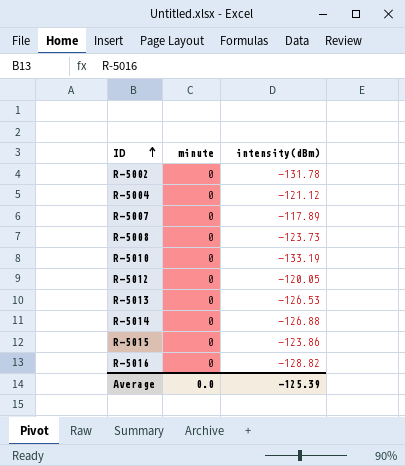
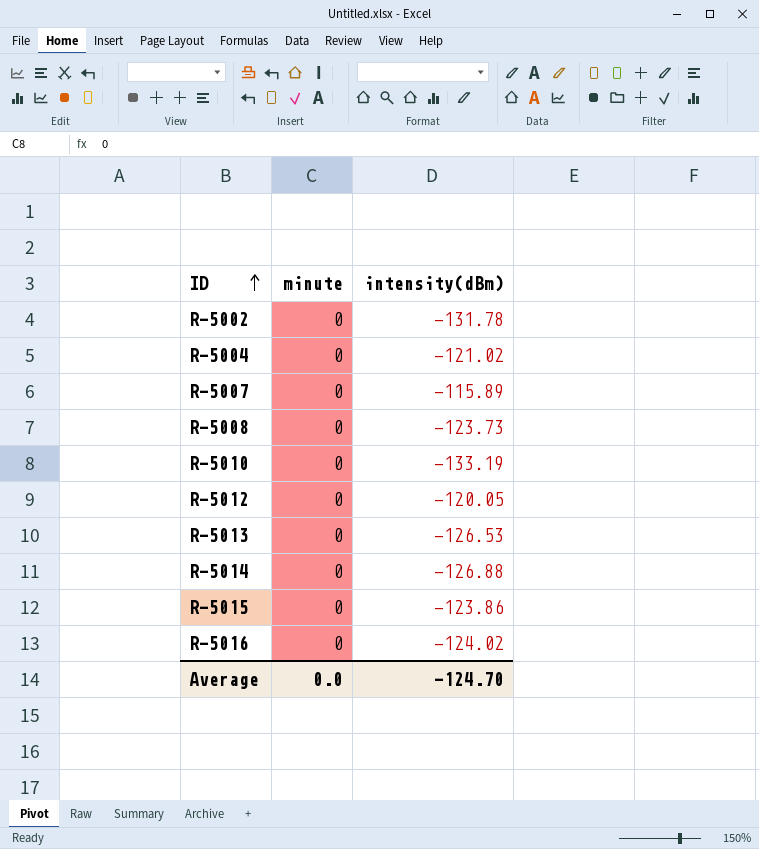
R-5004 | intensity(dBm): -121.12 -> -121.02
R-5007 | intensity(dBm): -117.89 -> -115.89
R-5016 | intensity(dBm): -128.82 -> -124.02
Average | intensity(dBm): -125.39 -> -124.70

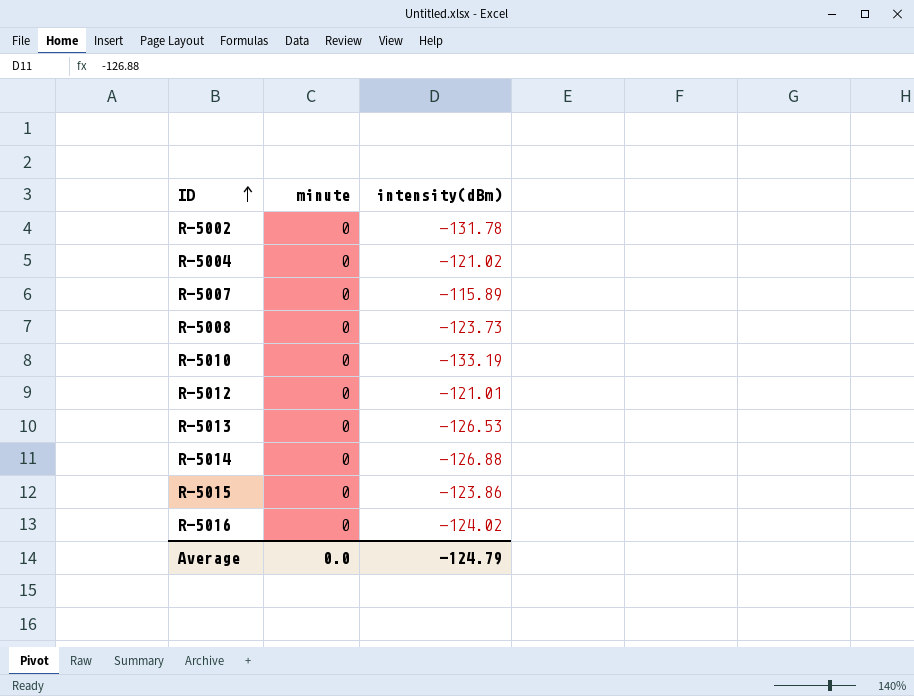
R-5012 | intensity(dBm): -120.05 -> -121.01
Average | intensity(dBm): -124.70 -> -124.79

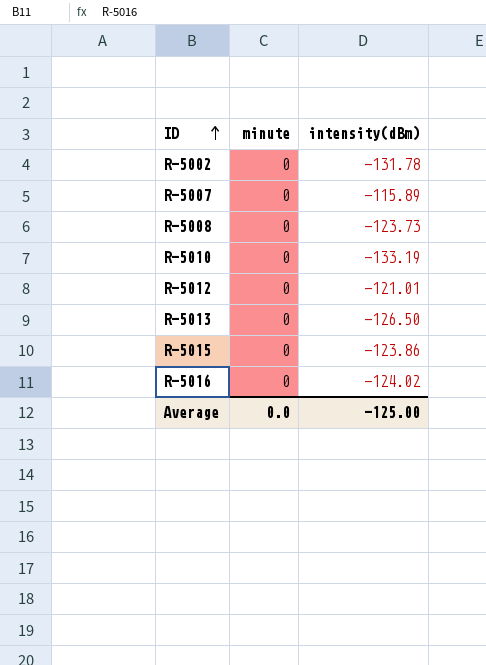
row R-5004: 0 | -121.02 -> none
row R-5014: 0 | -126.88 -> none
R-5013 | intensity(dBm): -126.53 -> -126.50
Average | intensity(dBm): -124.79 -> -125.00

